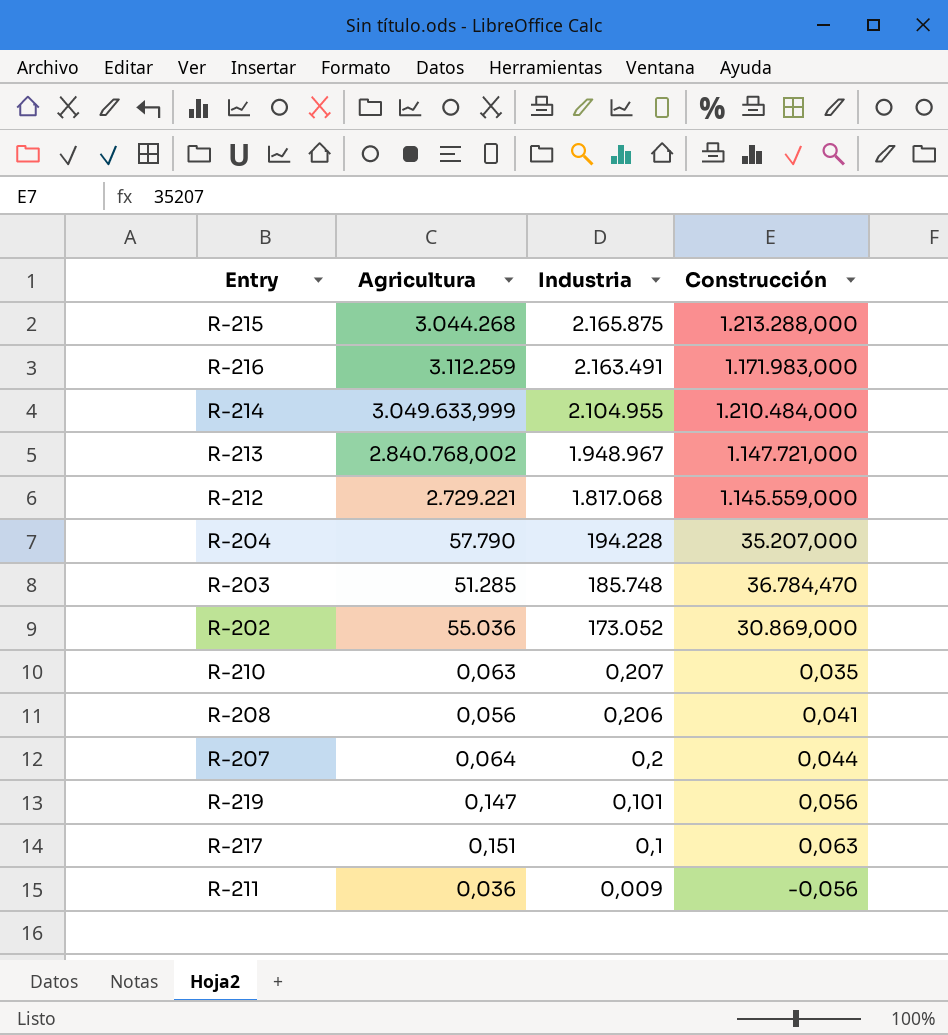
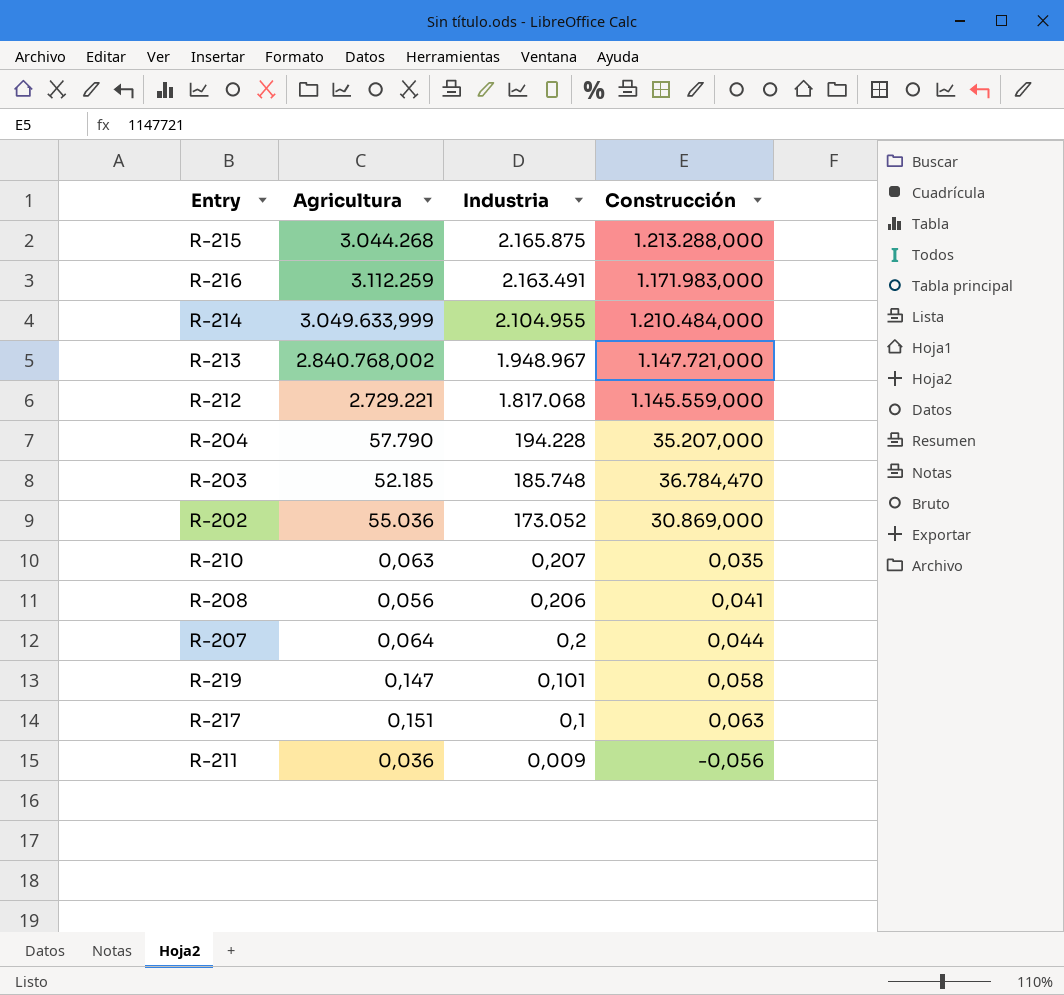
R-203 | Agricultura: 51.285 -> 52.185
R-219 | Construcción: 0,056 -> 0,058

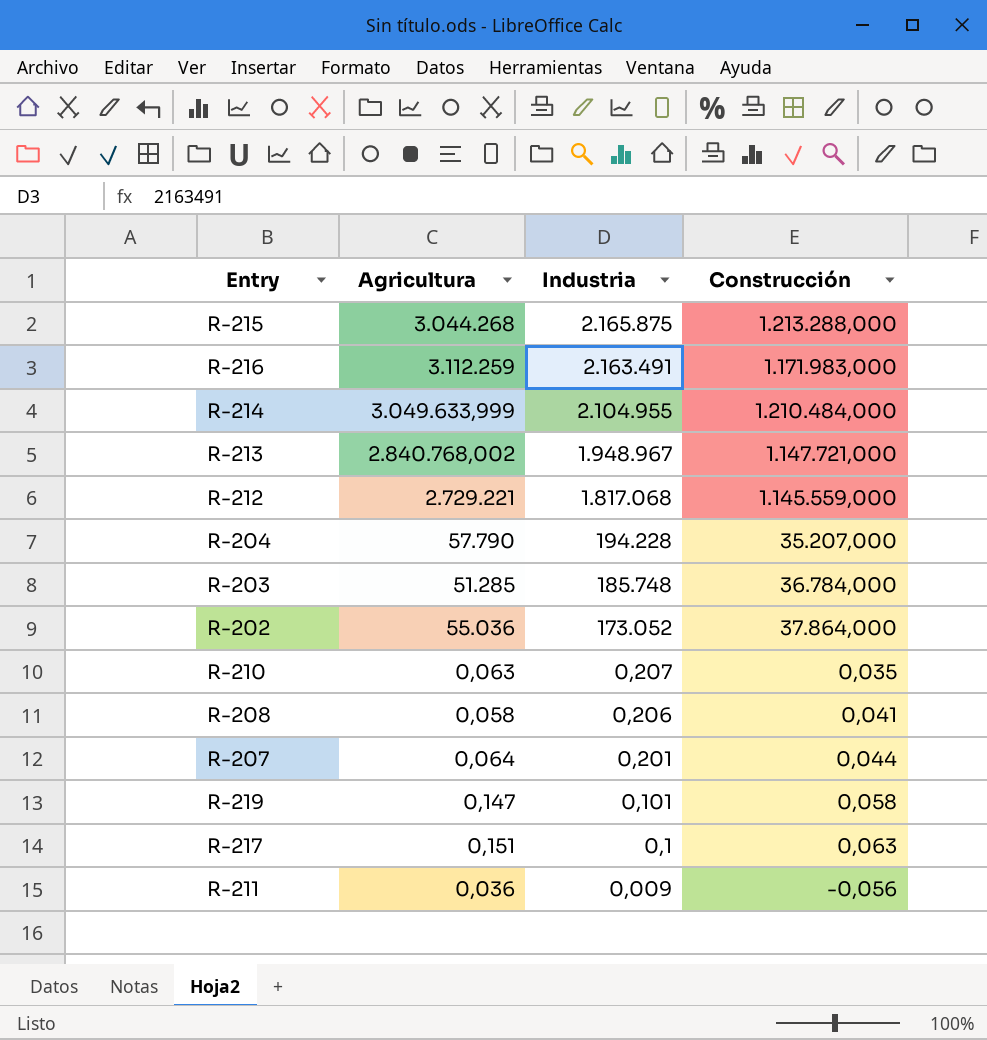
R-203 | Agricultura: 52.185 -> 51.285
R-203 | Construcción: 36.784,470 -> 36.784,000
R-202 | Construcción: 30.869,000 -> 37.864,000
R-208 | Agricultura: 0,056 -> 0,058
R-207 | Industria: 0,2 -> 0,201

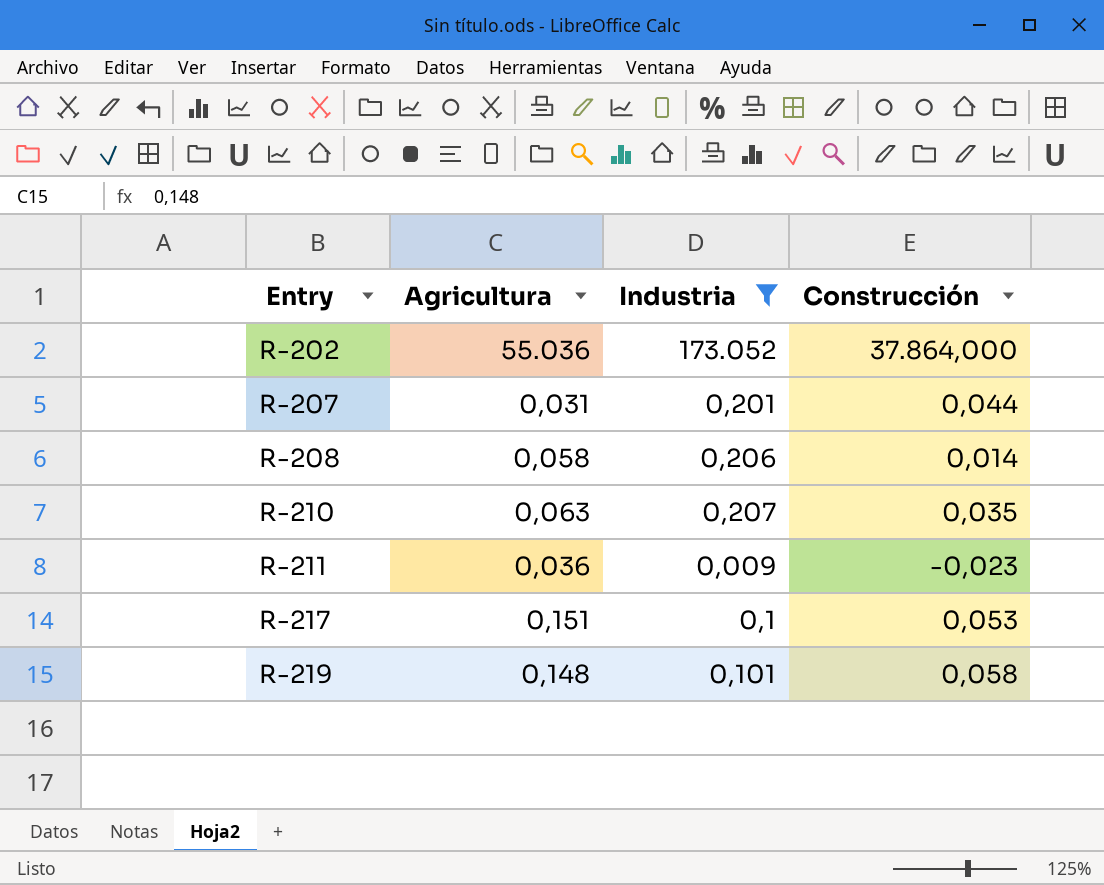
filter: none -> Industria <= 173.052
row order: Industria descending -> Entry ascending
R-207 | Agricultura: 0,064 -> 0,031
R-208 | Construcción: 0,041 -> 0,014
R-211 | Construcción: -0,056 -> -0,023
R-217 | Construcción: 0,063 -> 0,053
R-219 | Agricultura: 0,147 -> 0,148

